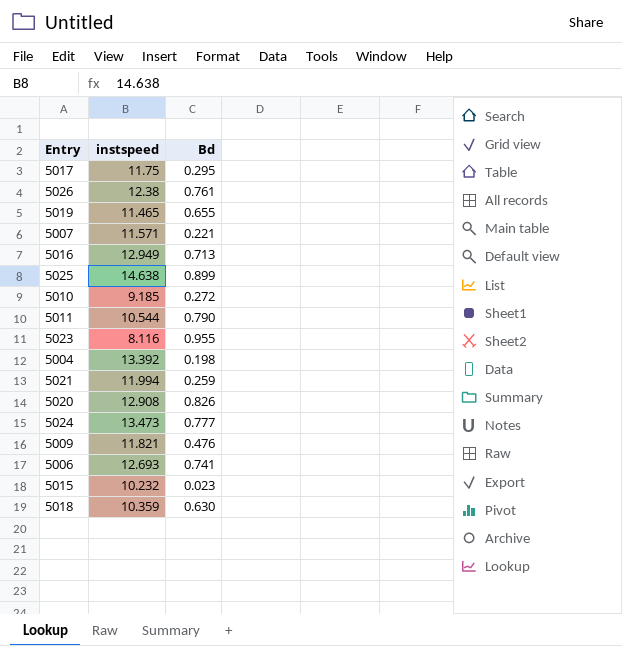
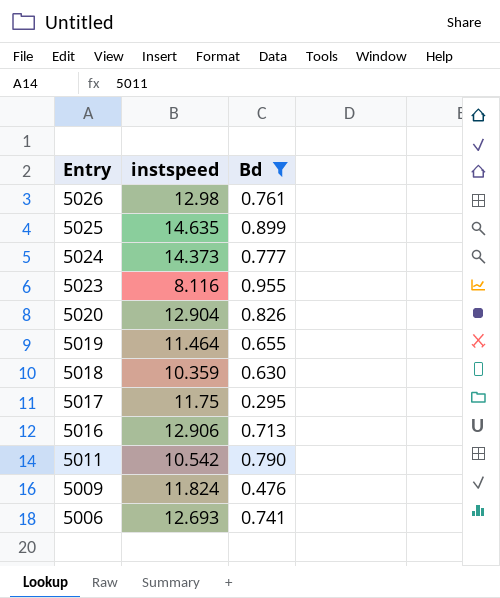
filter: none -> Bd >= 0.295
row order: none -> Entry descending
5026 | instspeed: 12.38 -> 12.98
5025 | instspeed: 14.638 -> 14.635
5024 | instspeed: 13.473 -> 14.373
5020 | instspeed: 12.908 -> 12.904
5019 | instspeed: 11.465 -> 11.464
5016 | instspeed: 12.949 -> 12.906
5011 | instspeed: 10.544 -> 10.542
5009 | instspeed: 11.821 -> 11.824

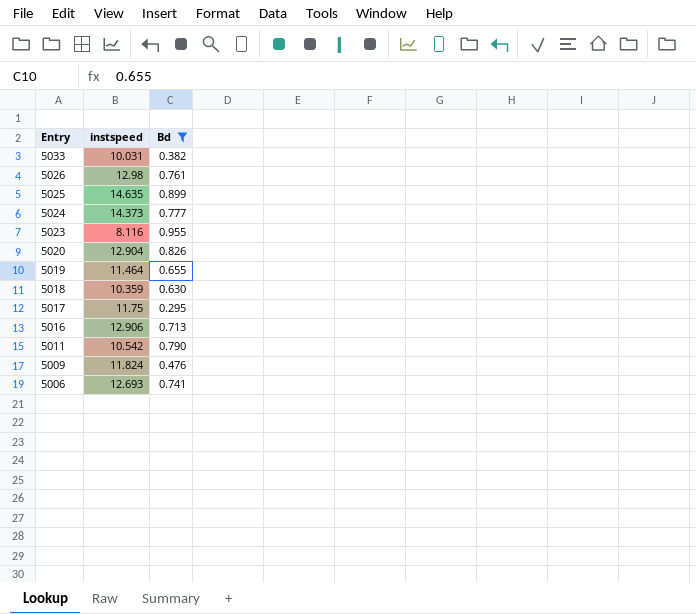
row 5033: none -> 10.031 | 0.382

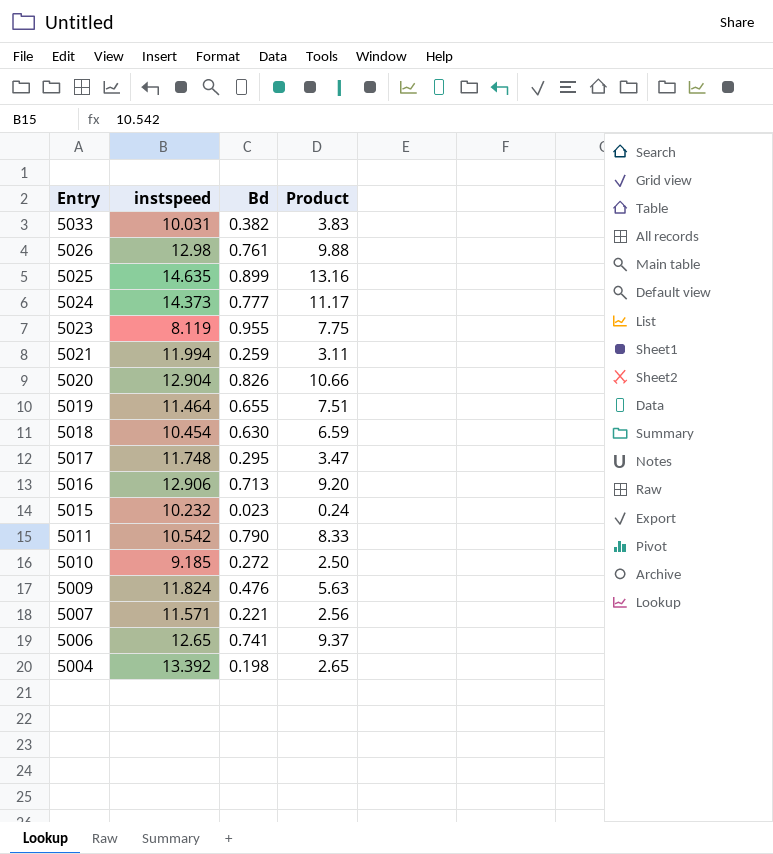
filter: Bd >= 0.295 -> none
column Product | formula: none -> [instspeed] * [Bd]
5023 | instspeed: 8.116 -> 8.119
5018 | instspeed: 10.359 -> 10.454
5017 | instspeed: 11.75 -> 11.748
5006 | instspeed: 12.693 -> 12.65

